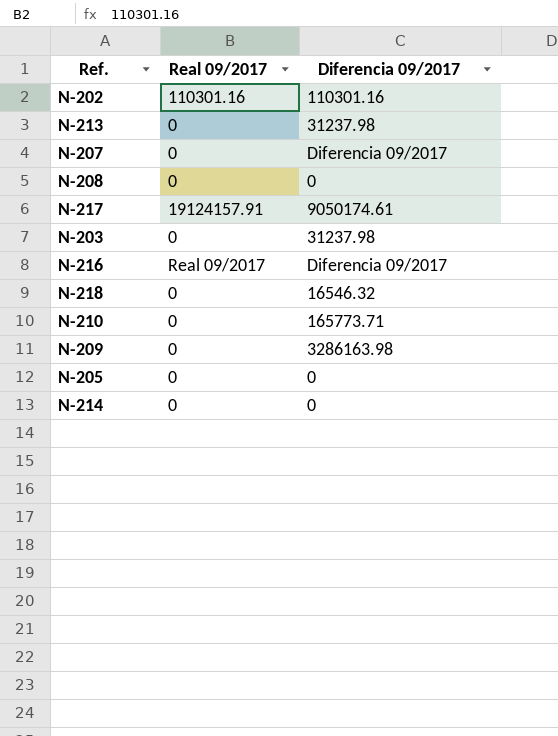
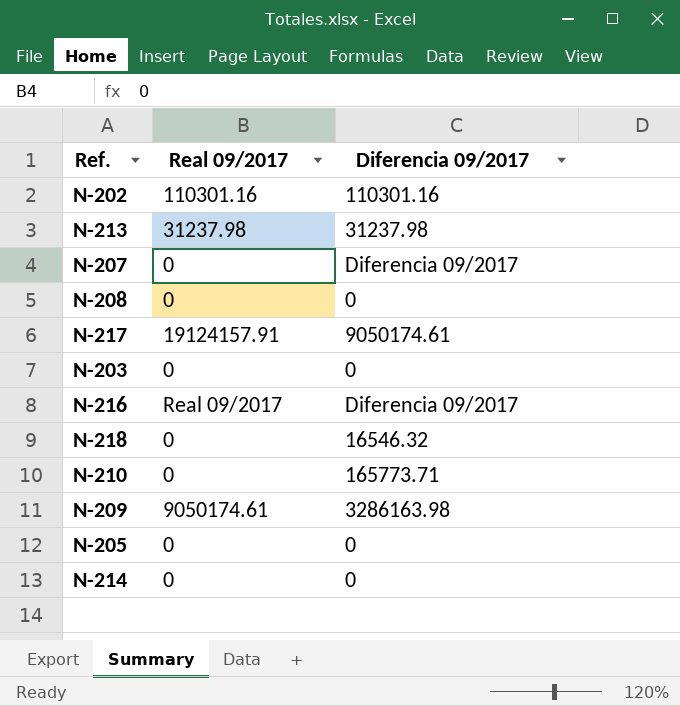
N-213 | Real 09/2017: 0 -> 31237.98
N-203 | Diferencia 09/2017: 31237.98 -> 0
N-209 | Real 09/2017: 0 -> 9050174.61

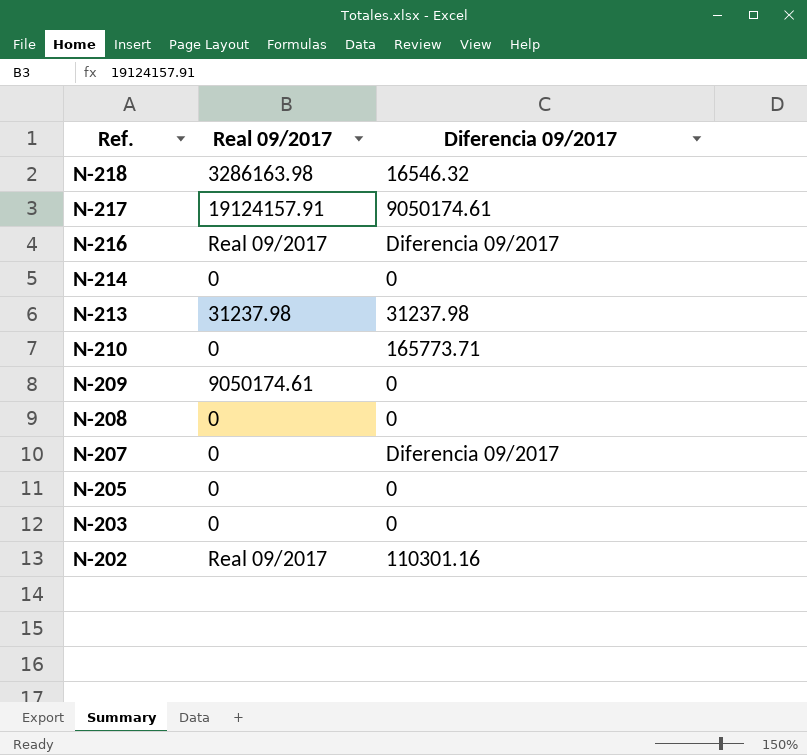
row order: none -> Ref. descending
N-218 | Real 09/2017: 0 -> 3286163.98
N-209 | Diferencia 09/2017: 3286163.98 -> 0
N-202 | Real 09/2017: 110301.16 -> Real 09/2017

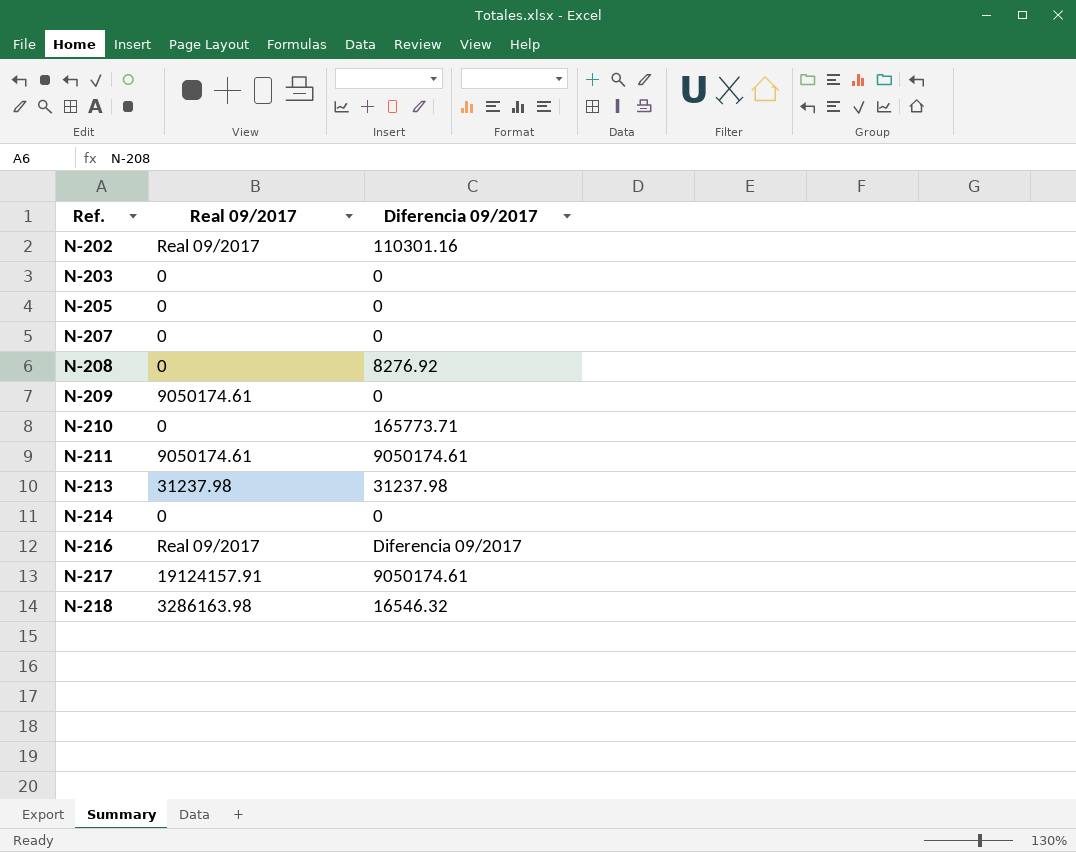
row order: Ref. descending -> Ref. ascending
N-207 | Diferencia 09/2017: Diferencia 09/2017 -> 0
N-208 | Diferencia 09/2017: 0 -> 8276.92
row N-211: none -> 9050174.61 | 9050174.61

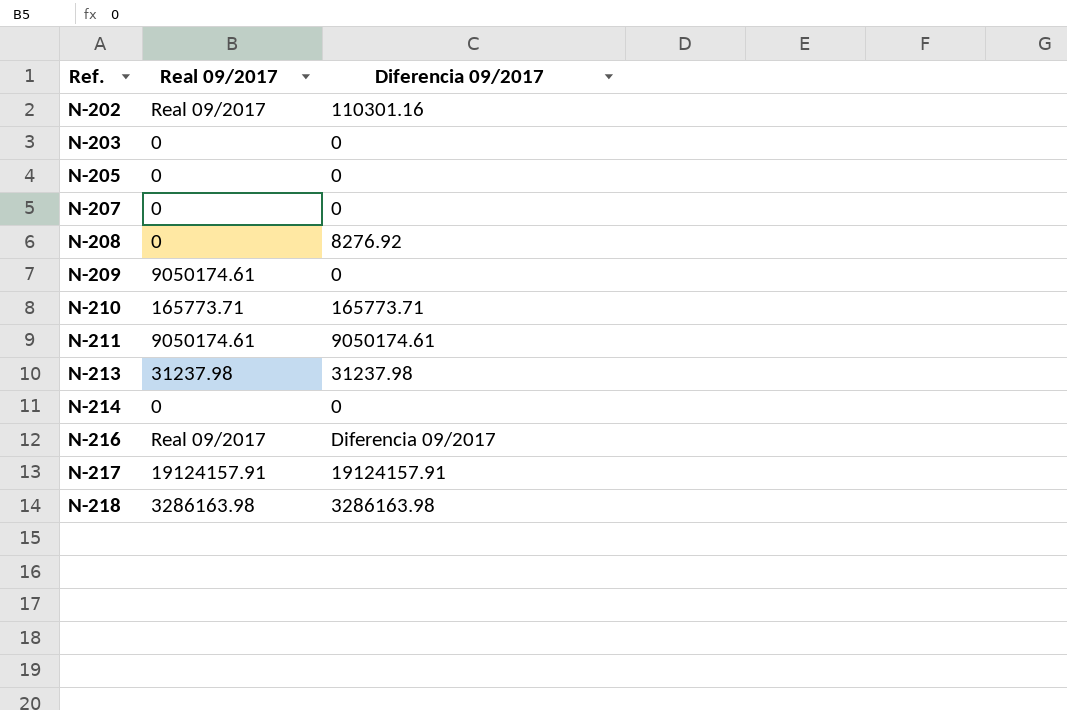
N-210 | Real 09/2017: 0 -> 165773.71
N-217 | Diferencia 09/2017: 9050174.61 -> 19124157.91
N-218 | Diferencia 09/2017: 16546.32 -> 3286163.98

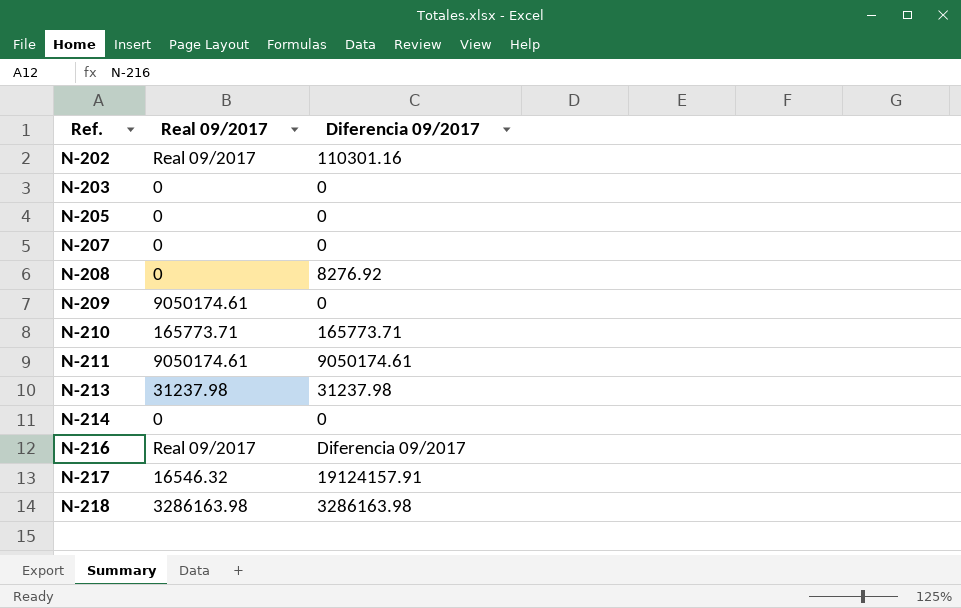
N-217 | Real 09/2017: 19124157.91 -> 16546.32

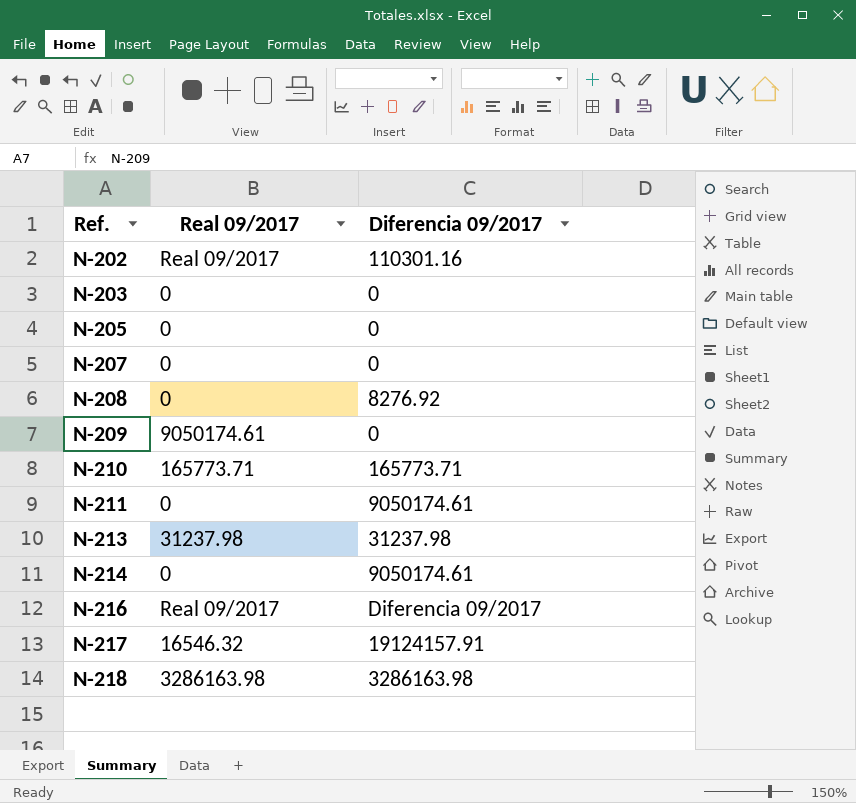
N-211 | Real 09/2017: 9050174.61 -> 0
N-214 | Diferencia 09/2017: 0 -> 9050174.61

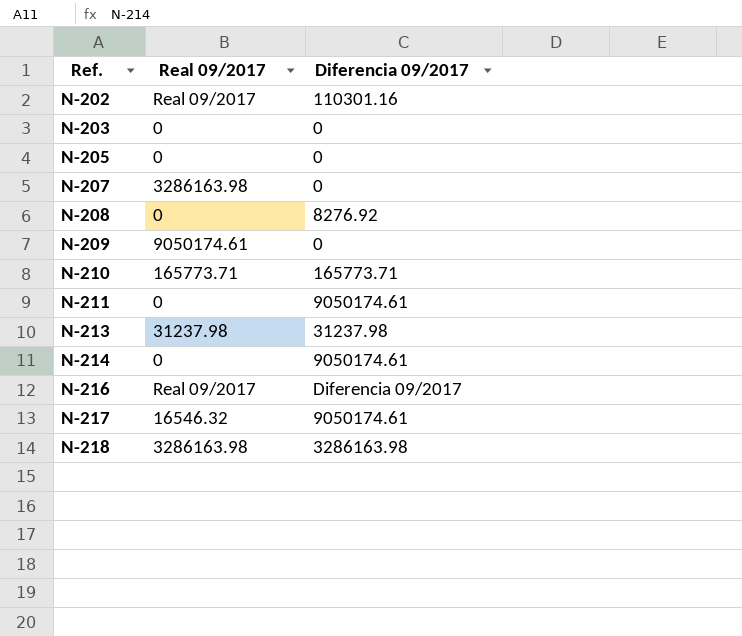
N-207 | Real 09/2017: 0 -> 3286163.98
N-217 | Diferencia 09/2017: 19124157.91 -> 9050174.61

